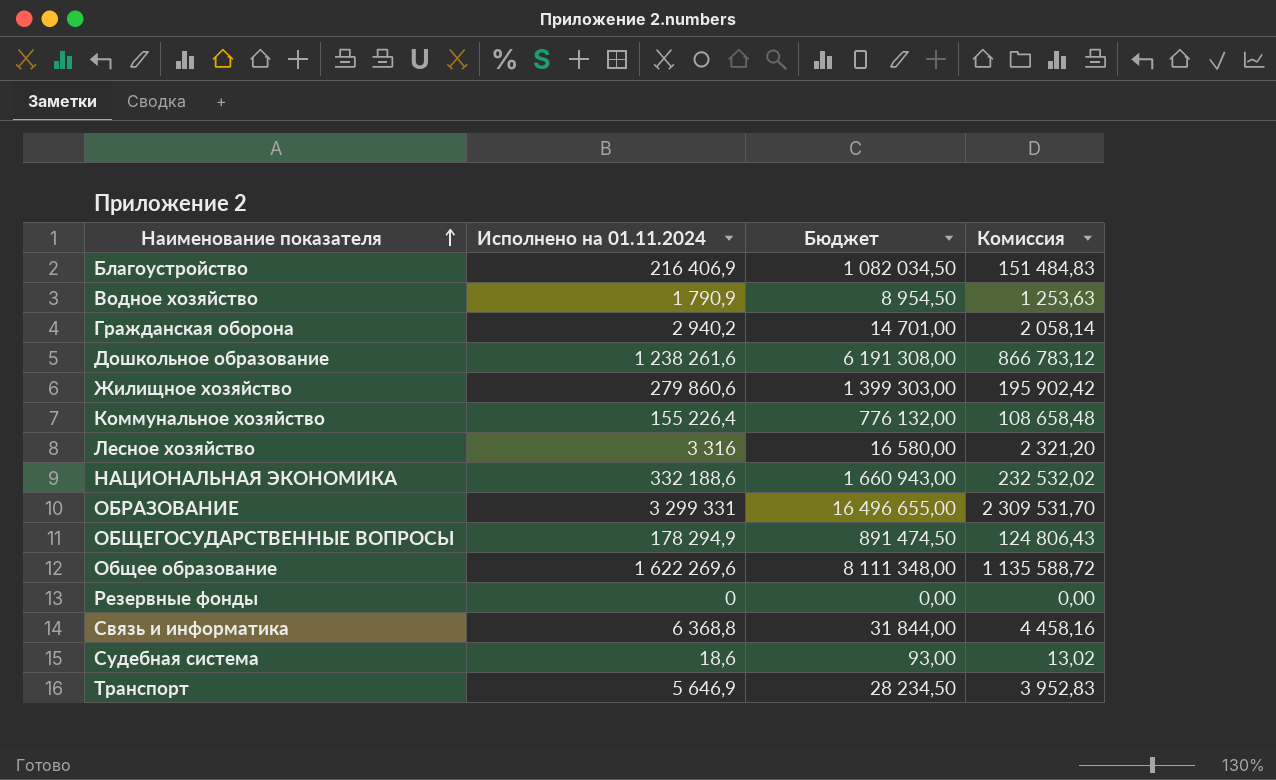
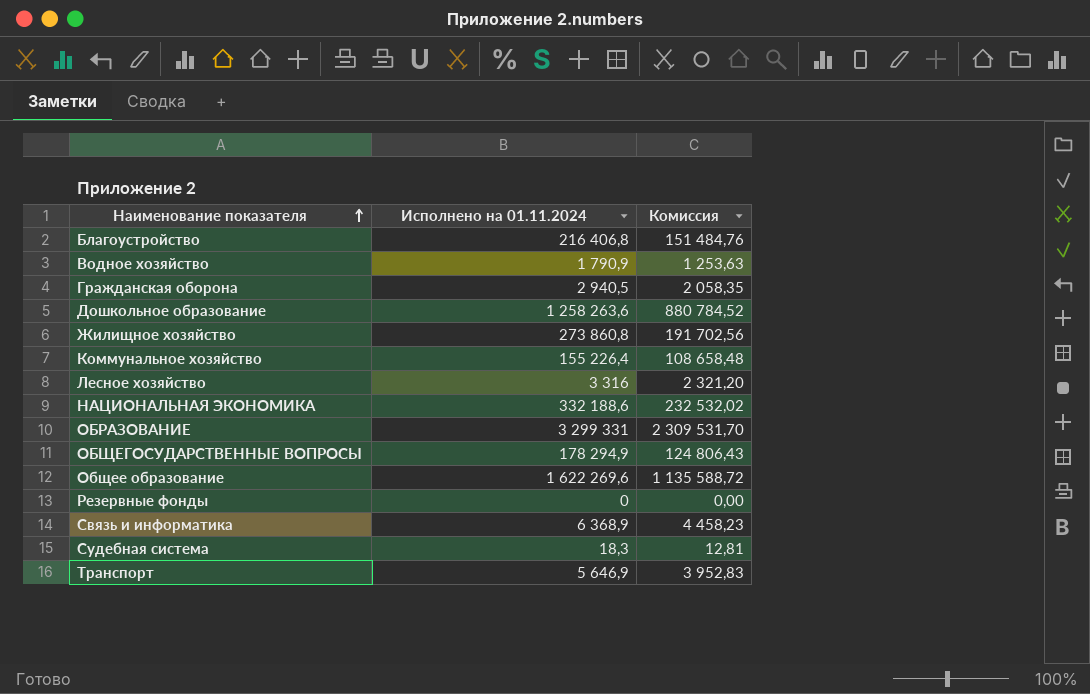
column Бюджет | formula: [Исполнено на 01.11.2024] * 5 -> none
Благоустройство | Исполнено на 01.11.2024: 216 406,9 -> 216 406,8
Благоустройство | Комиссия: 151 484,83 -> 151 484,76
Гражданская оборона | Исполнено на 01.11.2024: 2 940,2 -> 2 940,5
Гражданская оборона | Комиссия: 2 058,14 -> 2 058,35
Дошкольное образование | Исполнено на 01.11.2024: 1 238 261,6 -> 1 258 263,6
Дошкольное образование | Комиссия: 866 783,12 -> 880 784,52
Жилищное хозяйство | Исполнено на 01.11.2024: 279 860,6 -> 273 860,8
Жилищное хозяйство | Комиссия: 195 902,42 -> 191 702,56
Связь и информатика | Исполнено на 01.11.2024: 6 368,8 -> 6 368,9
Связь и информатика | Комиссия: 4 458,16 -> 4 458,23
Судебная система | Исполнено на 01.11.2024: 18,6 -> 18,3
Судебная система | Комиссия: 13,02 -> 12,81

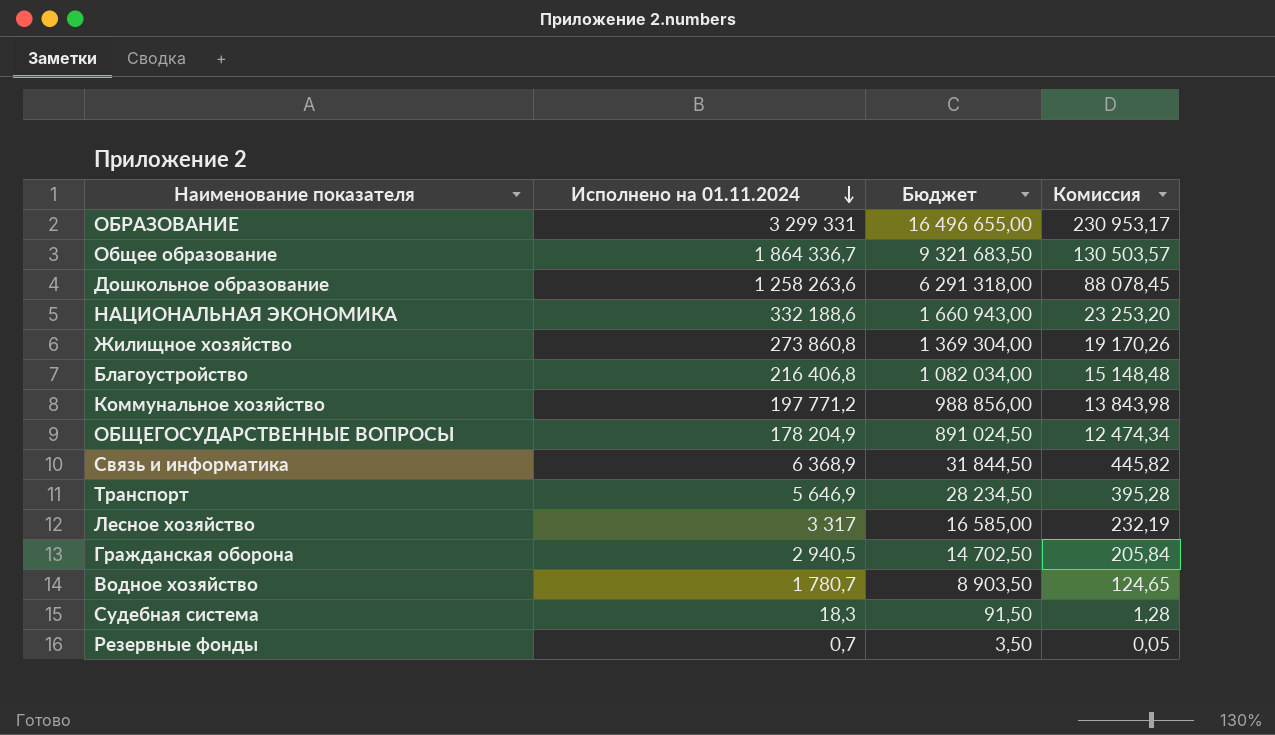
row order: Наименование показателя ascending -> Исполнено на 01.11.2024 descending
column Бюджет | formula: none -> [Исполнено на 01.11.2024] * 5
column Комиссия | formula: [Исполнено на 01.11.2024] * 0,7 -> [Исполнено на 01.11.2024] * 0,07
Общее образование | Исполнено на 01.11.2024: 1 622 269,6 -> 1 864 336,7
Коммунальное хозяйство | Исполнено на 01.11.2024: 155 226,4 -> 197 771,2
ОБЩЕГОСУДАРСТВЕННЫЕ ВОПРОСЫ | Исполнено на 01.11.2024: 178 294,9 -> 178 204,9
Лесное хозяйство | Исполнено на 01.11.2024: 3 316 -> 3 317
Водное хозяйство | Исполнено на 01.11.2024: 1 790,9 -> 1 780,7
Резервные фонды | Исполнено на 01.11.2024: 0 -> 0,7

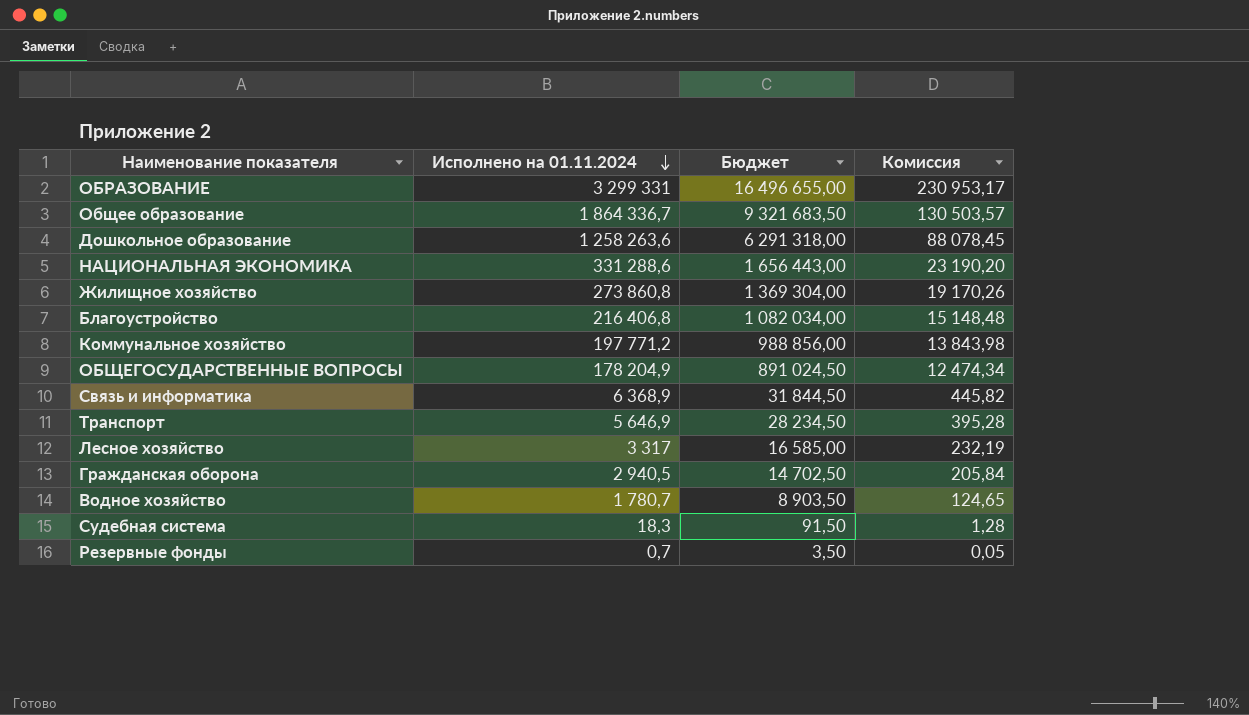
НАЦИОНАЛЬНАЯ ЭКОНОМИКА | Исполнено на 01.11.2024: 332 188,6 -> 331 288,6
НАЦИОНАЛЬНАЯ ЭКОНОМИКА | Бюджет: 1 660 943,00 -> 1 656 443,00
НАЦИОНАЛЬНАЯ ЭКОНОМИКА | Комиссия: 23 253,20 -> 23 190,20

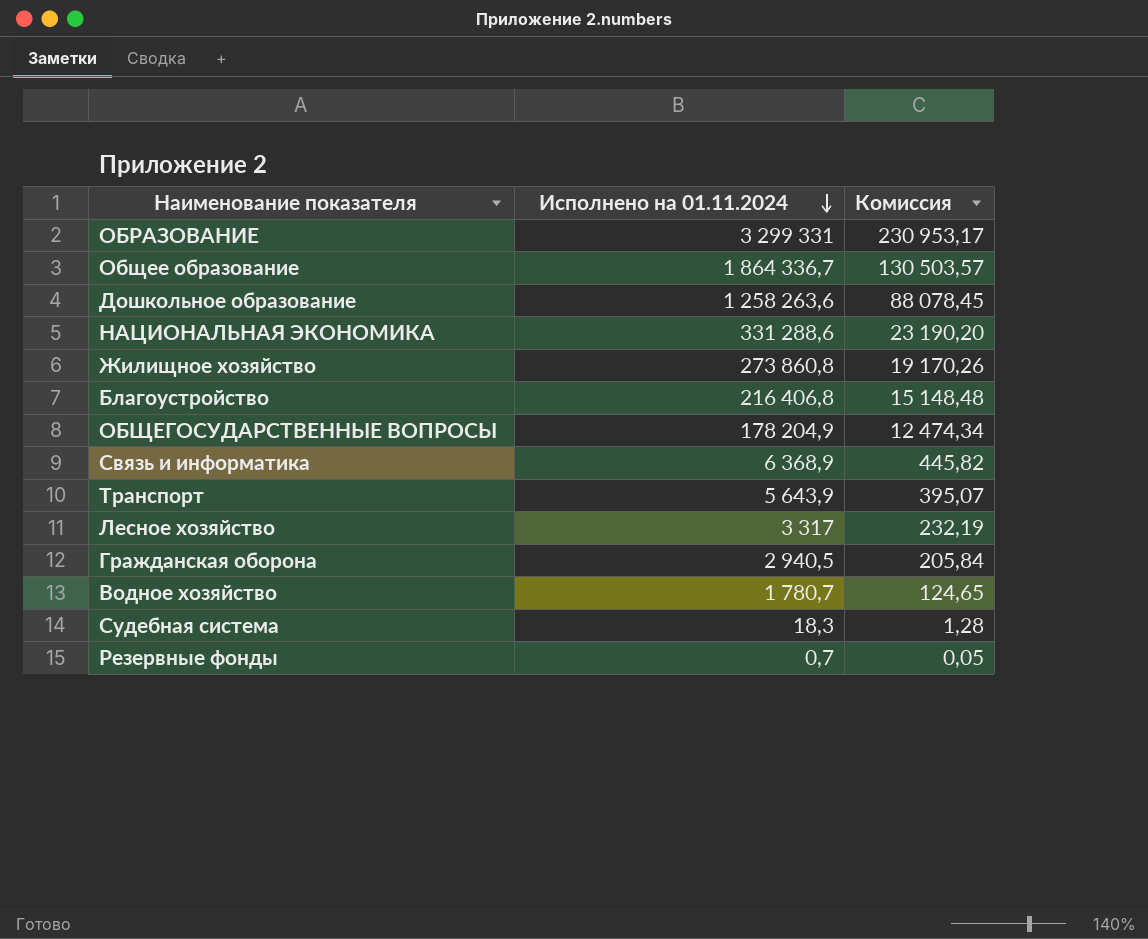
column Бюджет | formula: [Исполнено на 01.11.2024] * 5 -> none
row Коммунальное хозяйство: 197 771,2 | 988 856,00 | 13 843,98 -> none
Транспорт | Исполнено на 01.11.2024: 5 646,9 -> 5 643,9
Транспорт | Комиссия: 395,28 -> 395,07

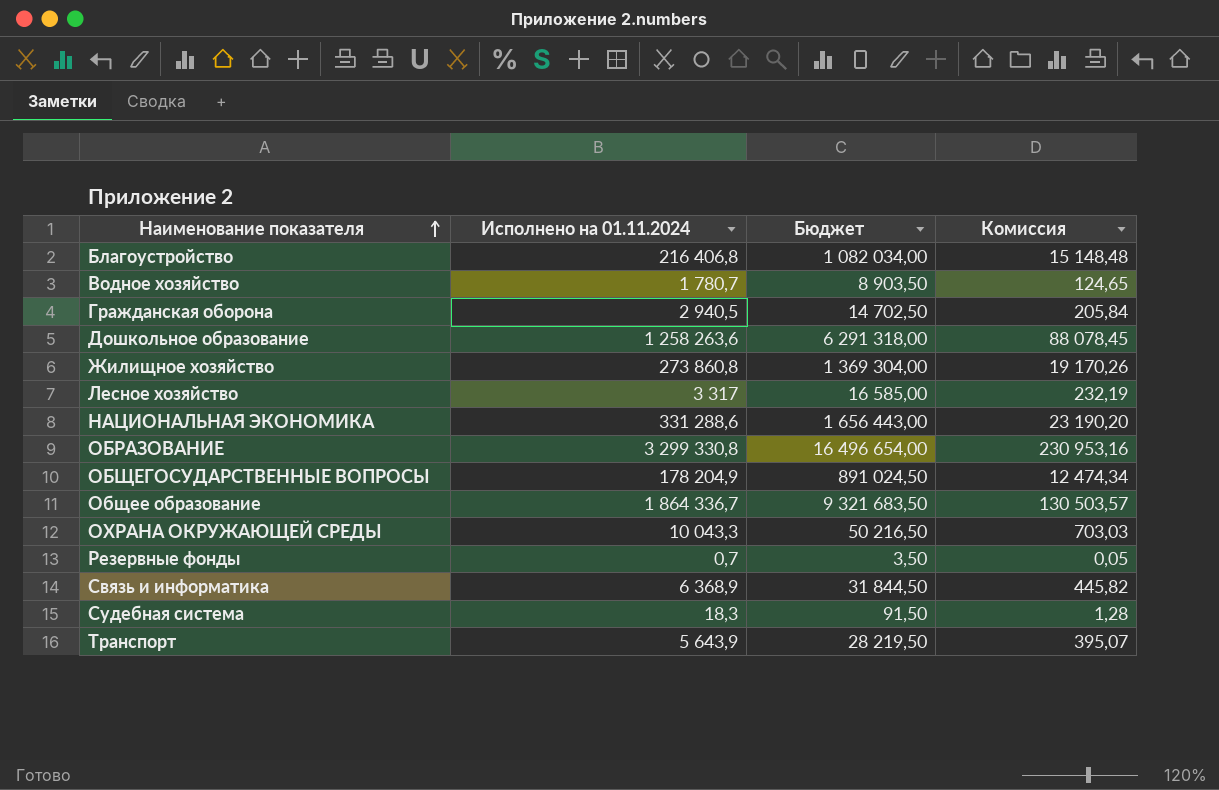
row order: Исполнено на 01.11.2024 descending -> Наименование показателя ascending
column Бюджет | formula: none -> [Исполнено на 01.11.2024] * 5
ОБРАЗОВАНИЕ | Исполнено на 01.11.2024: 3 299 331 -> 3 299 330,8
ОБРАЗОВАНИЕ | Комиссия: 230 953,17 -> 230 953,16
row ОХРАНА ОКРУЖАЮЩЕЙ СРЕДЫ: none -> 10 043,3 | 50 216,50 | 703,03

